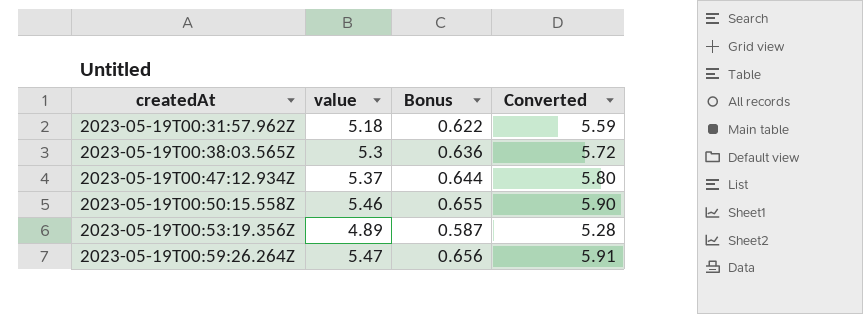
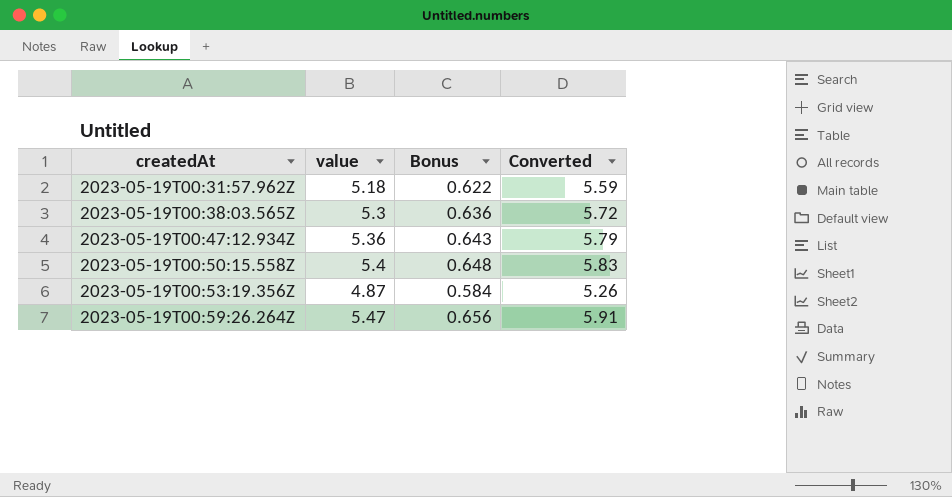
2023-05-19T00:47:12.934Z | value: 5.37 -> 5.36
2023-05-19T00:47:12.934Z | Bonus: 0.644 -> 0.643
2023-05-19T00:47:12.934Z | Converted: 5.80 -> 5.79
2023-05-19T00:50:15.558Z | value: 5.46 -> 5.4
2023-05-19T00:50:15.558Z | Bonus: 0.655 -> 0.648
2023-05-19T00:50:15.558Z | Converted: 5.90 -> 5.83
2023-05-19T00:53:19.356Z | value: 4.89 -> 4.87
2023-05-19T00:53:19.356Z | Bonus: 0.587 -> 0.584
2023-05-19T00:53:19.356Z | Converted: 5.28 -> 5.26

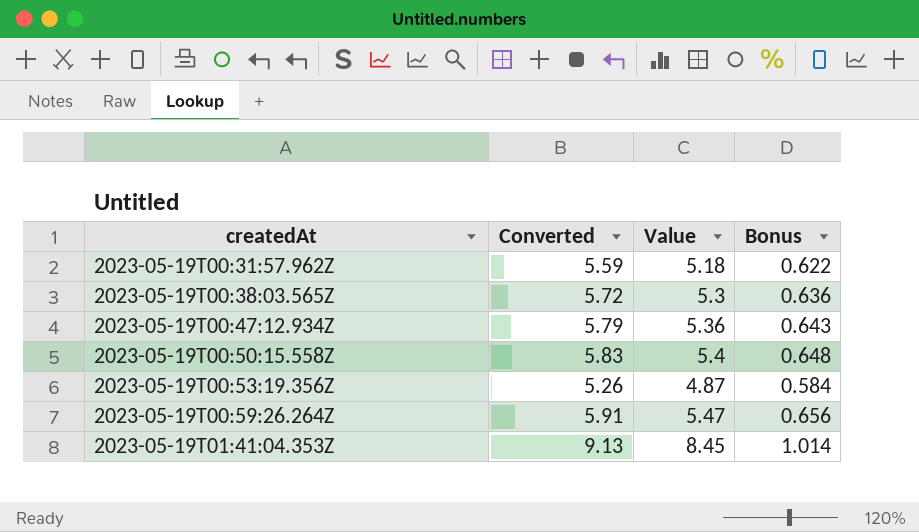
column Converted | position: 4 -> 2
column name: value -> Value
row 2023-05-19T01:41:04.353Z: none -> 9.13 | 8.45 | 1.014

